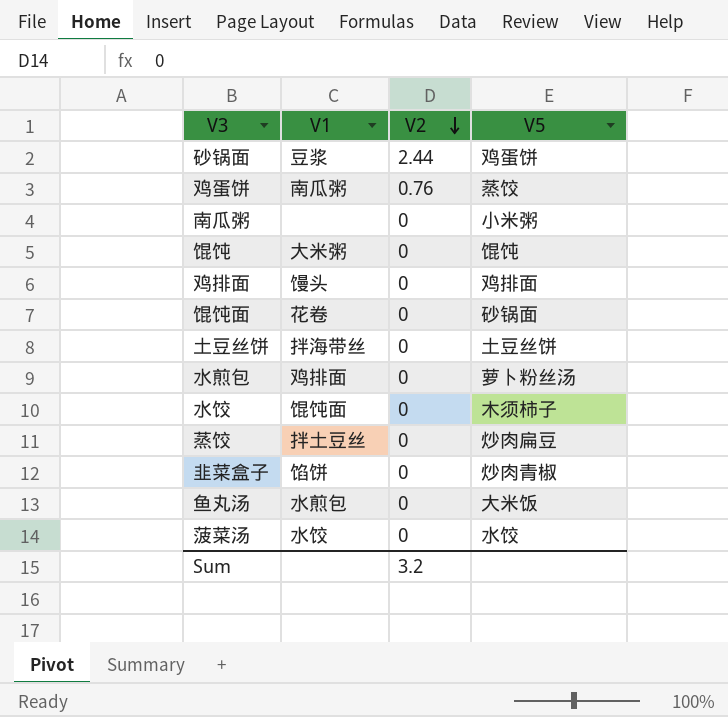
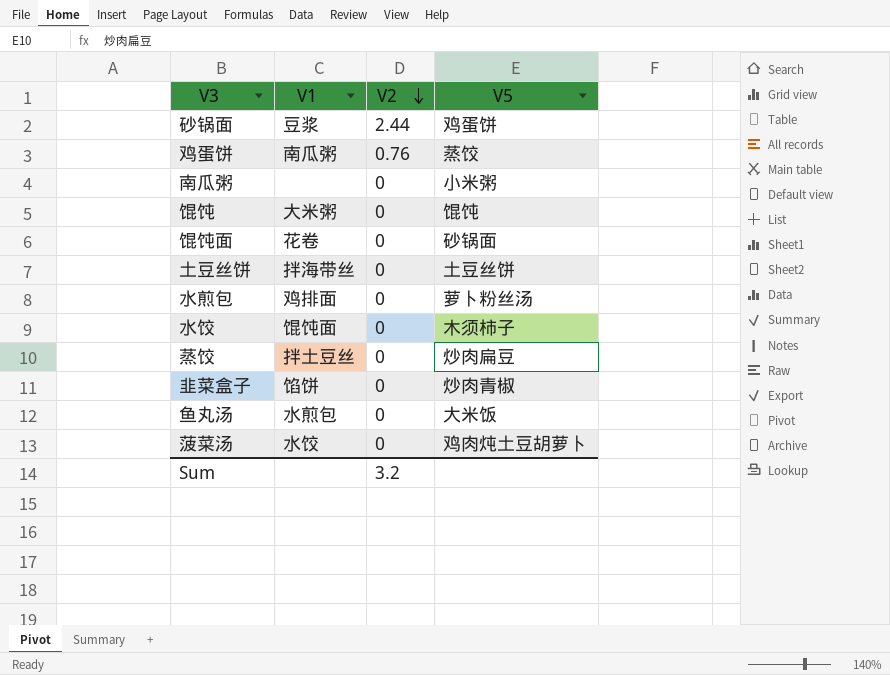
row 鸡排面: 馒头 | 0 | 鸡排面 -> none
菠菜汤 | V5: 水饺 -> 鸡肉炖土豆胡萝卜

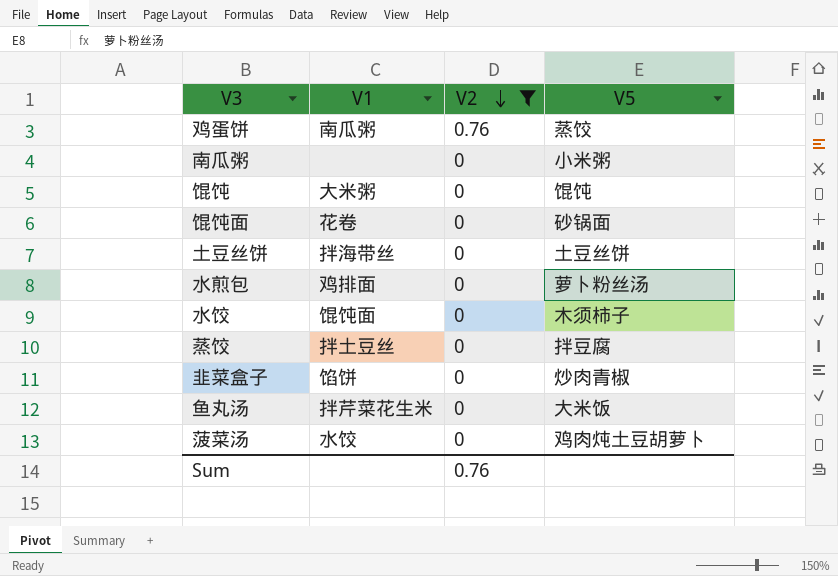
filter: none -> V2 != 2.44
蒸饺 | V5: 炒肉扁豆 -> 拌豆腐
鱼丸汤 | V1: 水煎包 -> 拌芹菜花生米
Sum | V2: 3.2 -> 0.76

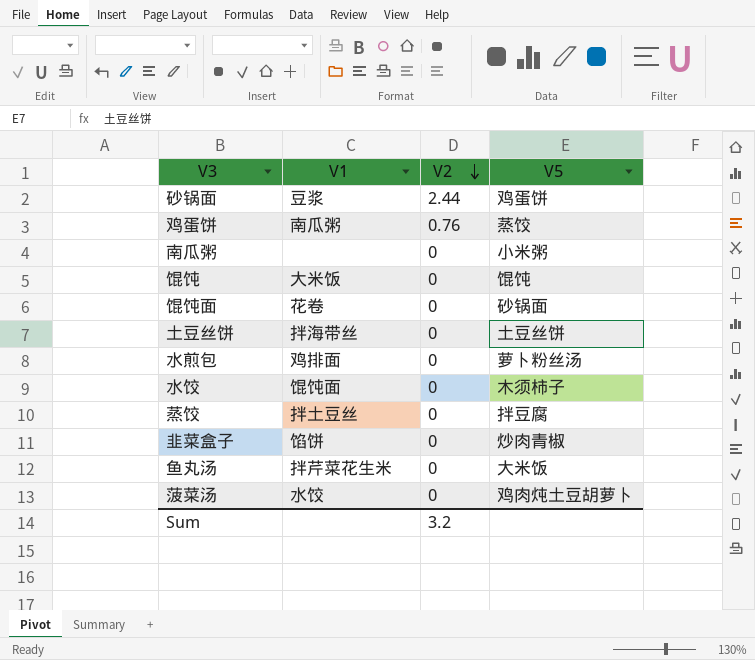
filter: V2 != 2.44 -> none
馄饨 | V1: 大米粥 -> 大米饭
Sum | V2: 0.76 -> 3.2

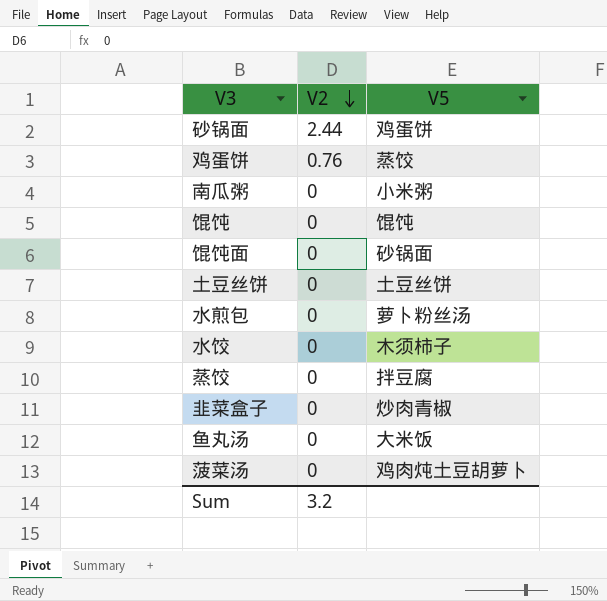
column V1 | position: 2 -> none

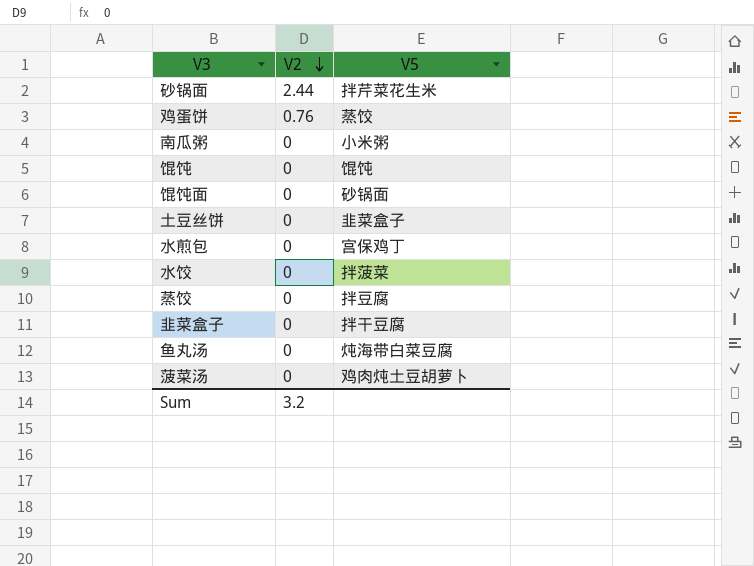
砂锅面 | V5: 鸡蛋饼 -> 拌芹菜花生米
土豆丝饼 | V5: 土豆丝饼 -> 韭菜盒子
水煎包 | V5: 萝卜粉丝汤 -> 宫保鸡丁
水饺 | V5: 木须柿子 -> 拌菠菜
韭菜盒子 | V5: 炒肉青椒 -> 拌干豆腐
鱼丸汤 | V5: 大米饭 -> 炖海带白菜豆腐

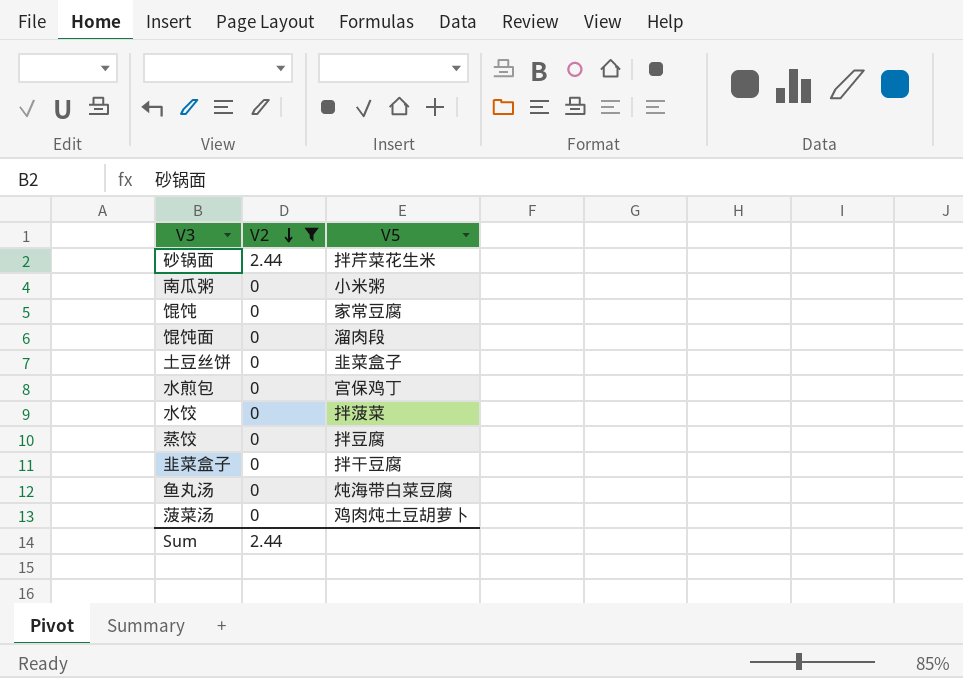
filter: none -> V2 != 0.76
馄饨 | V5: 馄饨 -> 家常豆腐
馄饨面 | V5: 砂锅面 -> 溜肉段
Sum | V2: 3.2 -> 2.44

